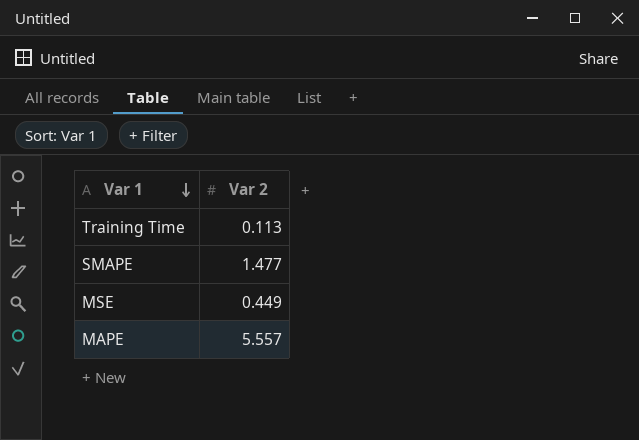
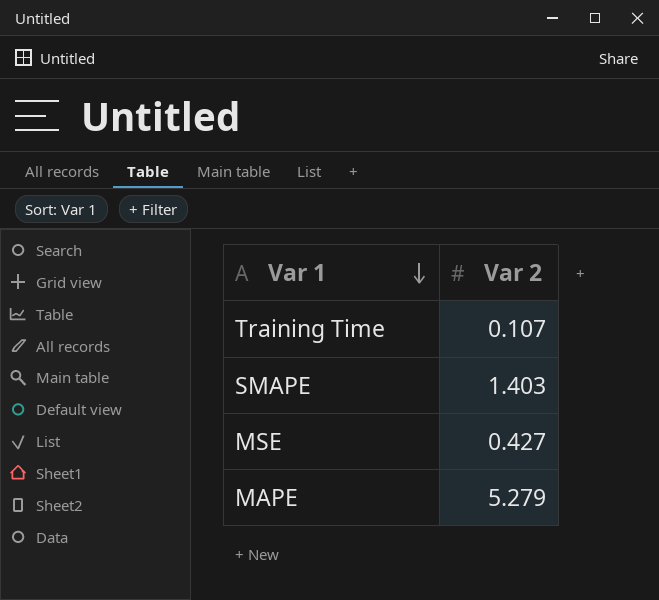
Training Time | Var 2: 0.113 -> 0.107
SMAPE | Var 2: 1.477 -> 1.403
MSE | Var 2: 0.449 -> 0.427
MAPE | Var 2: 5.557 -> 5.279

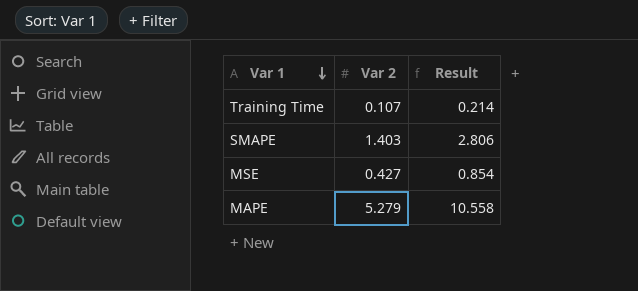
column Result | formula: none -> [Var 2] * 2

